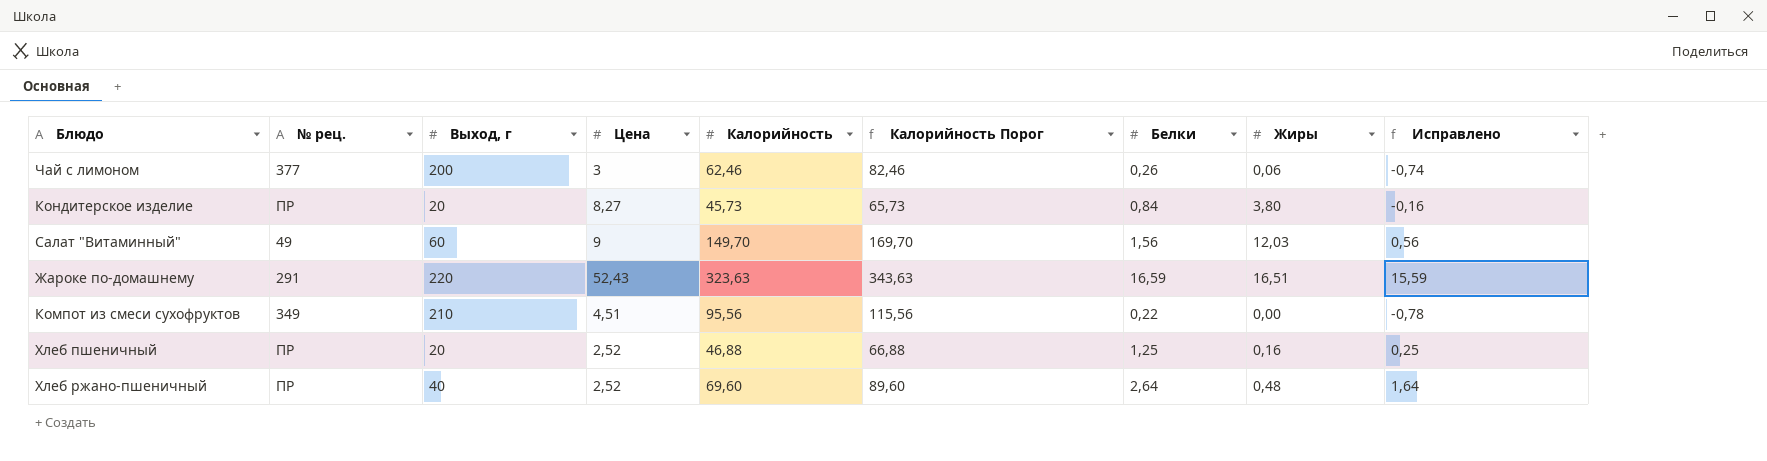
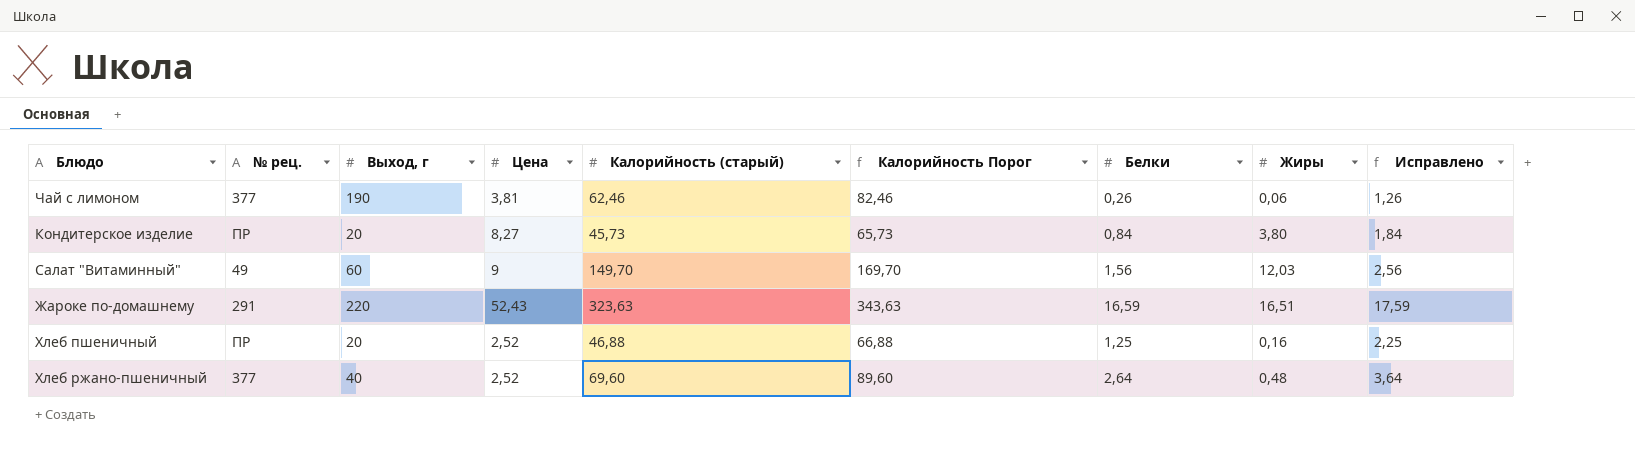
column name: Калорийность -> Калорийность (старый)
column Исправлено | formula: [Белки] - 1 -> [Белки] + 1
row Компот из смеси сухофруктов: 349 | 210 | 4,51 | 95,56 | 115,56 | 0,22 | 0,00 | -0,78 -> none
Чай с лимоном | Выход, г: 200 -> 190
Чай с лимоном | Цена: 3 -> 3,81
Хлеб ржано-пшеничный | № рец.: ПР -> 377

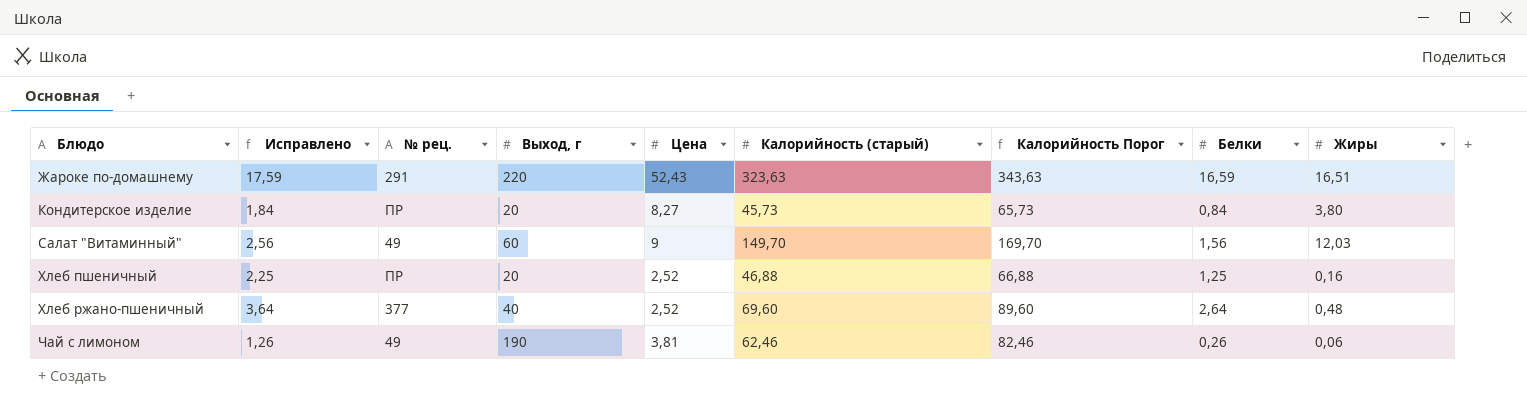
row order: none -> Блюдо ascending
column Исправлено | position: 9 -> 2
Чай с лимоном | № рец.: 377 -> 49

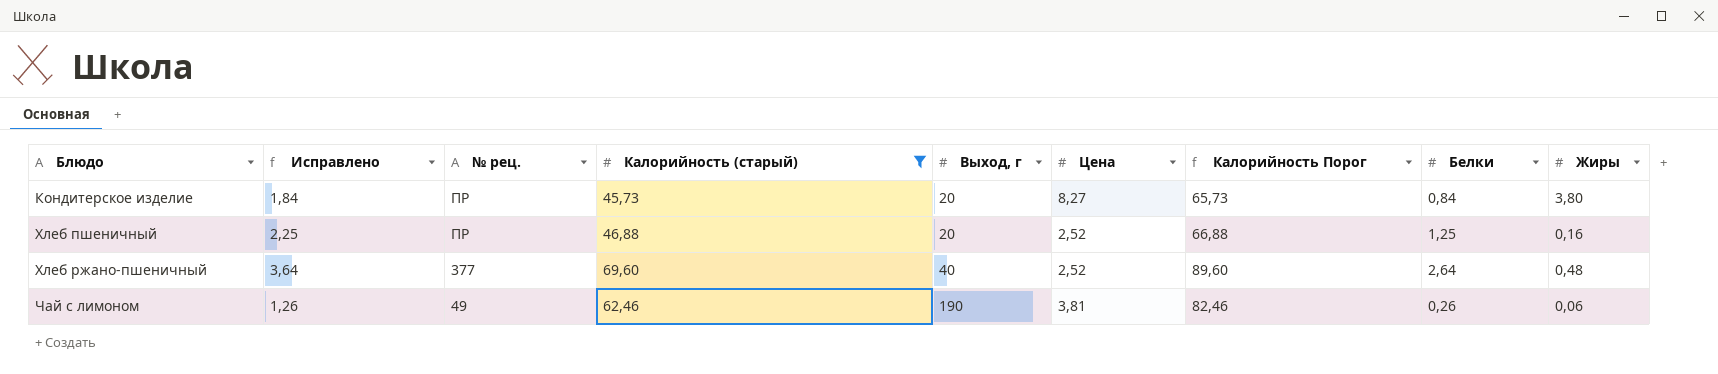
filter: none -> Калорийность (старый) <= 69,60
column Калорийность (старый) | position: 6 -> 4

